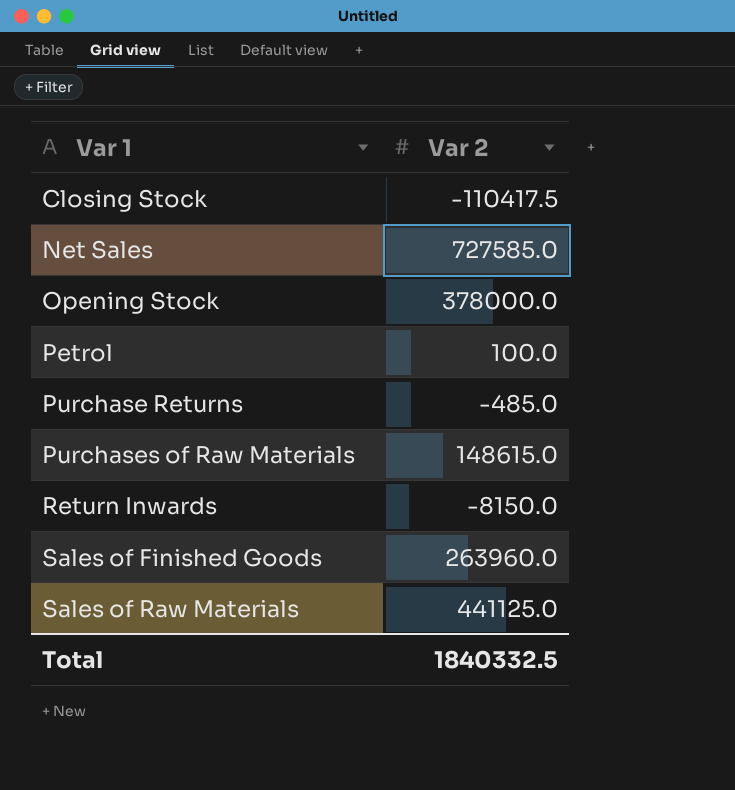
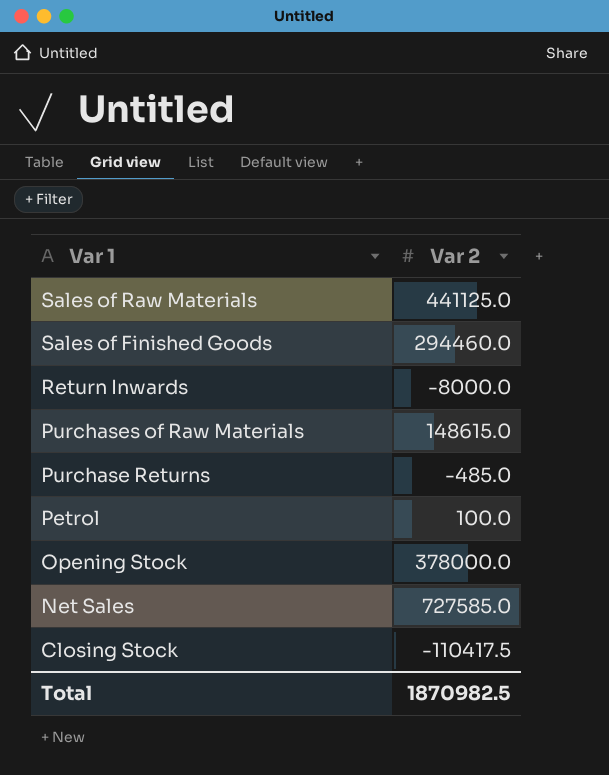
row order: Var 1 ascending -> Var 1 descending
Sales of Finished Goods | Var 2: 263960.0 -> 294460.0
Return Inwards | Var 2: -8150.0 -> -8000.0
Total | Var 2: 1840332.5 -> 1870982.5

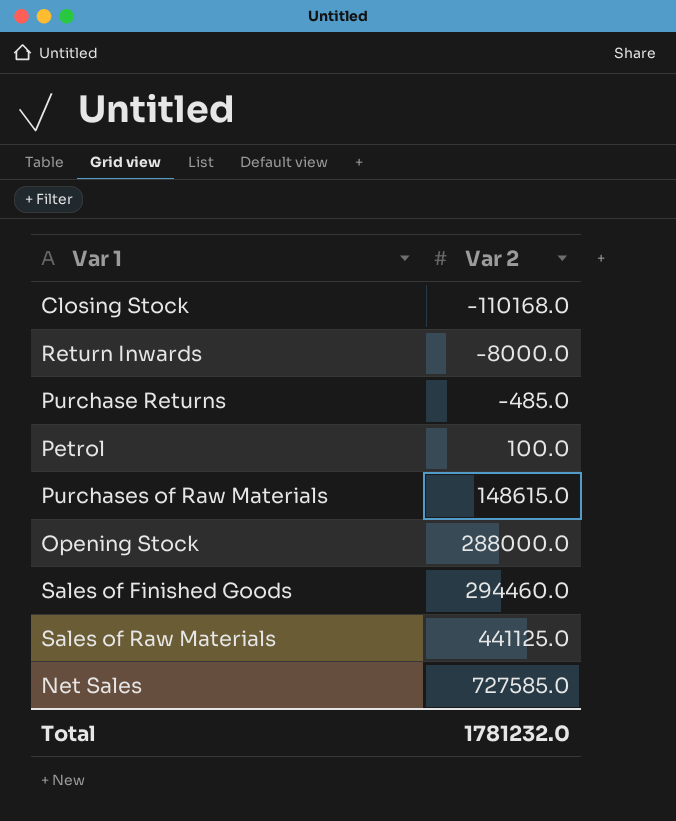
row order: Var 1 descending -> Var 2 ascending
Closing Stock | Var 2: -110417.5 -> -110168.0
Opening Stock | Var 2: 378000.0 -> 288000.0
Total | Var 2: 1870982.5 -> 1781232.0

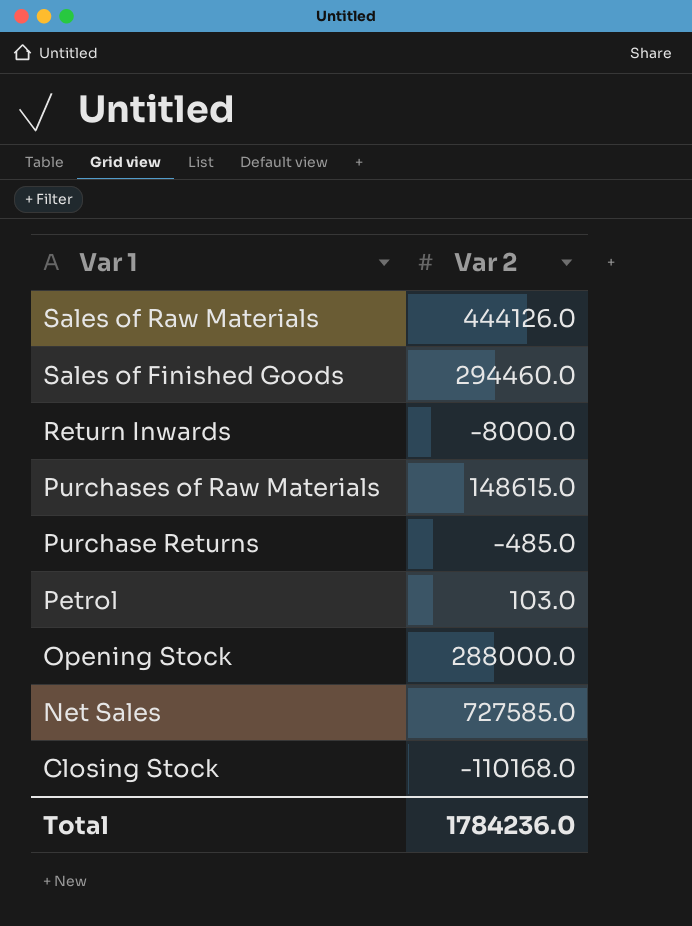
row order: Var 2 ascending -> Var 1 descending
Sales of Raw Materials | Var 2: 441125.0 -> 444126.0
Petrol | Var 2: 100.0 -> 103.0
Total | Var 2: 1781232.0 -> 1784236.0

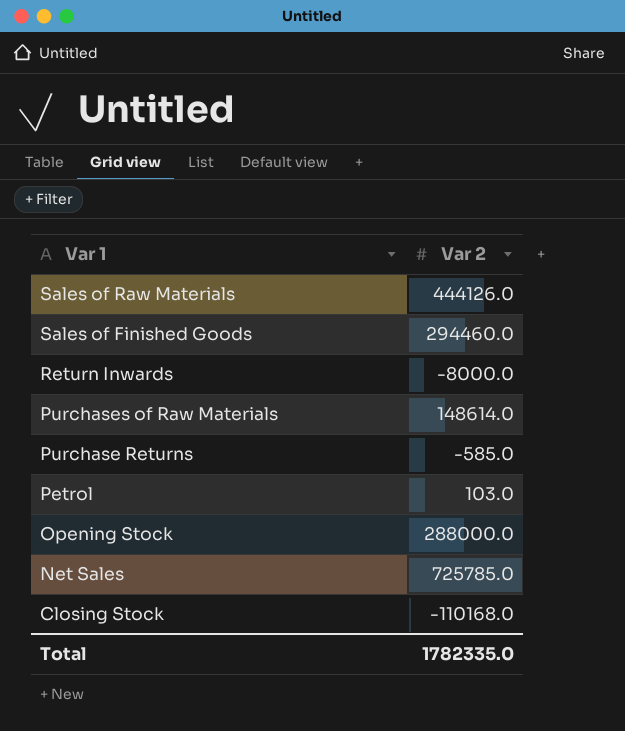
Purchases of Raw Materials | Var 2: 148615.0 -> 148614.0
Purchase Returns | Var 2: -485.0 -> -585.0
Net Sales | Var 2: 727585.0 -> 725785.0
Total | Var 2: 1784236.0 -> 1782335.0

